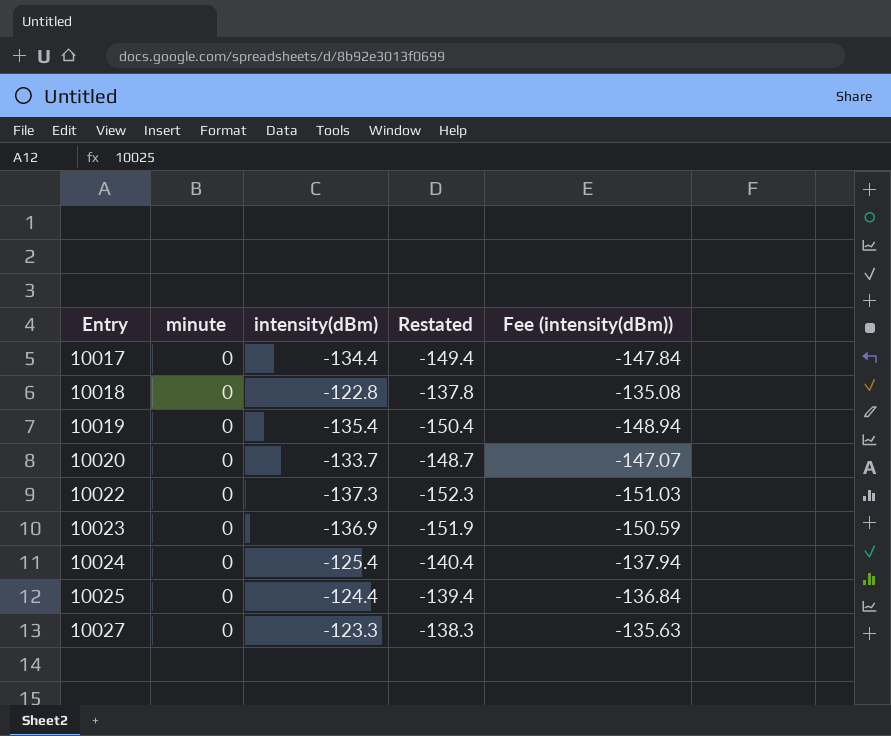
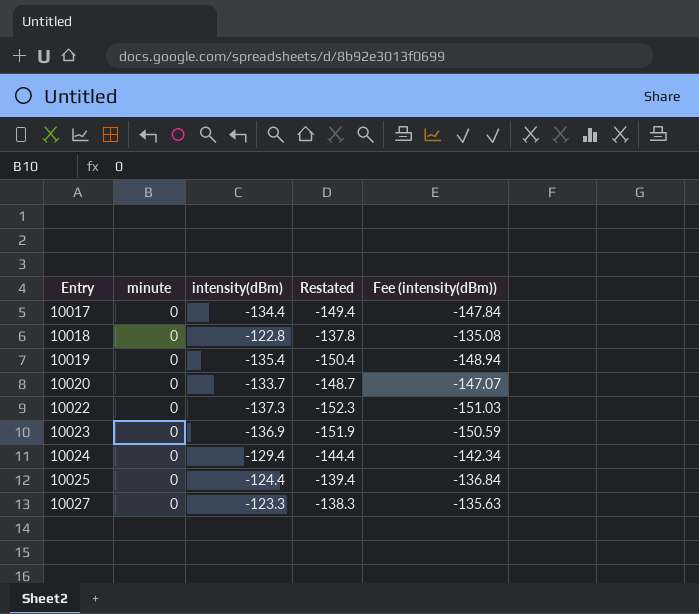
10024 | intensity(dBm): -125.4 -> -129.4
10024 | Restated: -140.4 -> -144.4
10024 | Fee (intensity(dBm)): -137.94 -> -142.34

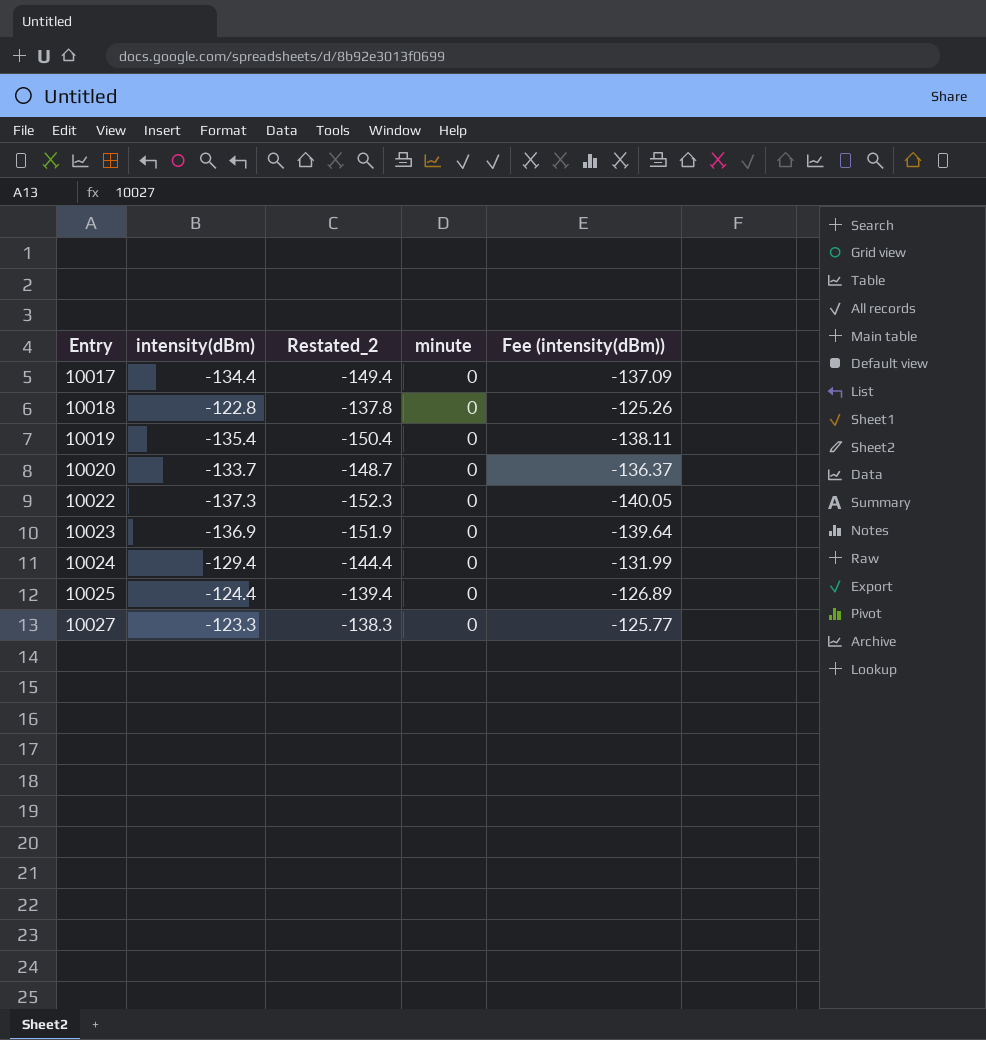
column name: Restated -> Restated_2
column minute | position: 2 -> 4
column Fee (intensity(dBm)) | formula: [intensity(dBm)] * 1.1 -> [intensity(dBm)] * 1.02

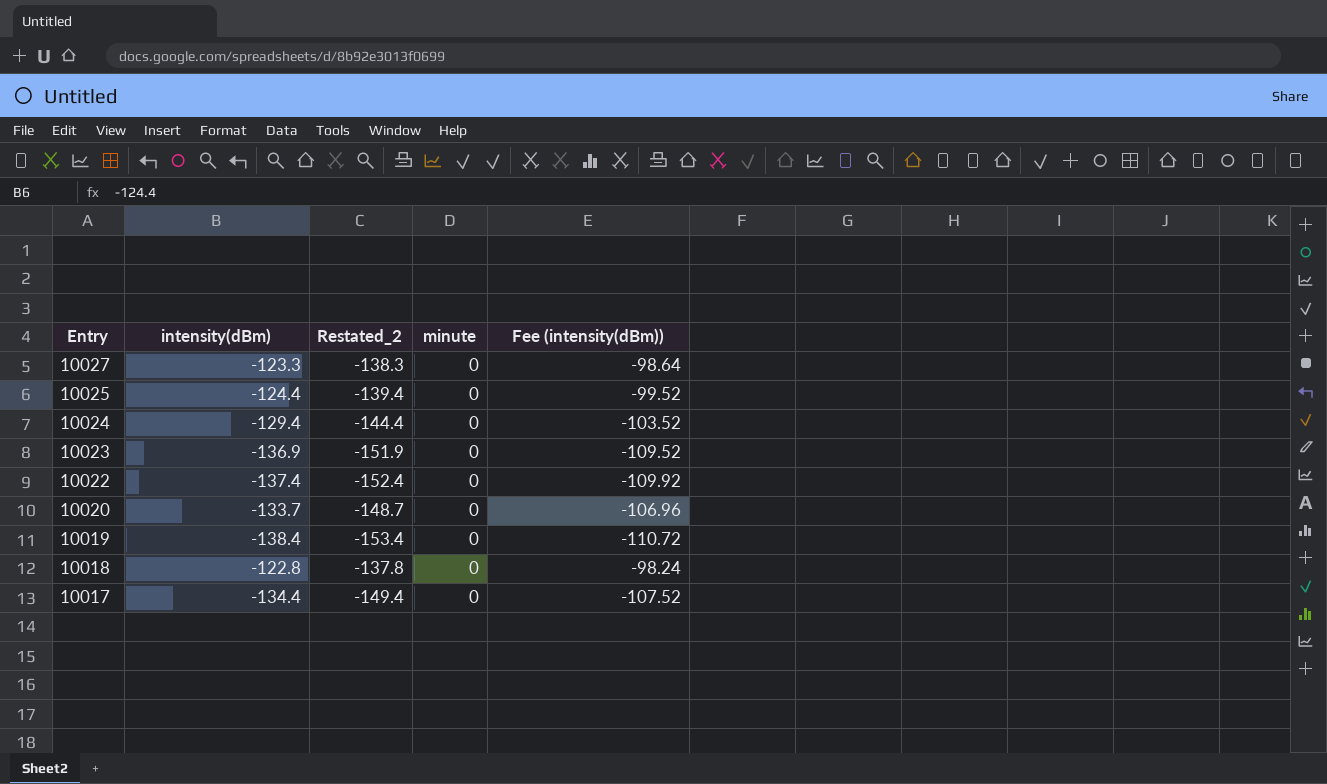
row order: Entry ascending -> Entry descending
column Fee (intensity(dBm)) | formula: [intensity(dBm)] * 1.02 -> [intensity(dBm)] * 0.8
10022 | intensity(dBm): -137.3 -> -137.4
10022 | Restated_2: -152.3 -> -152.4
10019 | intensity(dBm): -135.4 -> -138.4
10019 | Restated_2: -150.4 -> -153.4

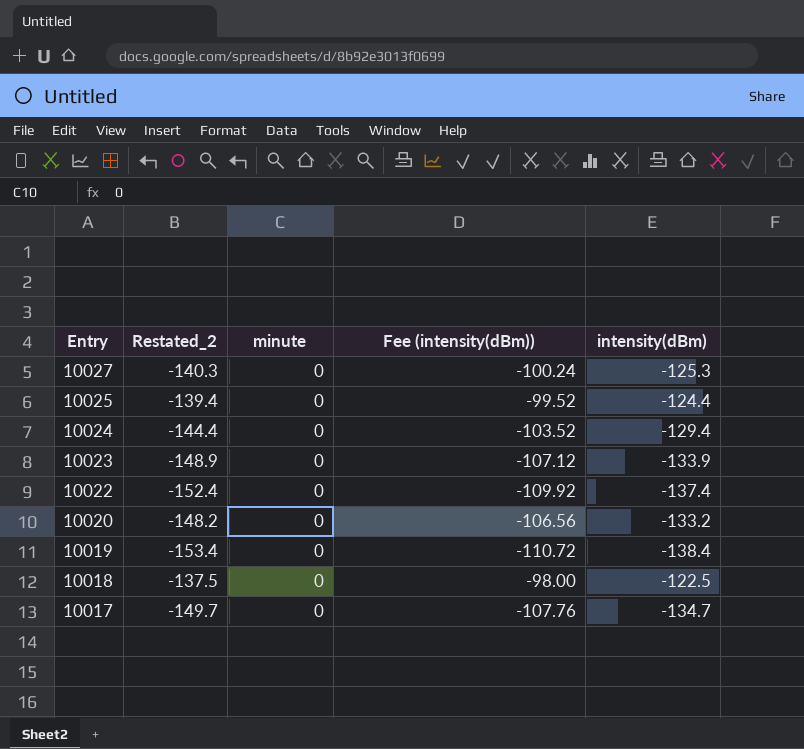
column intensity(dBm) | position: 2 -> 5
10027 | Restated_2: -138.3 -> -140.3
10027 | Fee (intensity(dBm)): -98.64 -> -100.24
10027 | intensity(dBm): -123.3 -> -125.3
10023 | Restated_2: -151.9 -> -148.9
10023 | Fee (intensity(dBm)): -109.52 -> -107.12
10023 | intensity(dBm): -136.9 -> -133.9
10020 | Restated_2: -148.7 -> -148.2
10020 | Fee (intensity(dBm)): -106.96 -> -106.56
10020 | intensity(dBm): -133.7 -> -133.2
10018 | Restated_2: -137.8 -> -137.5
10018 | Fee (intensity(dBm)): -98.24 -> -98.00
10018 | intensity(dBm): -122.8 -> -122.5
10017 | Restated_2: -149.4 -> -149.7
10017 | Fee (intensity(dBm)): -107.52 -> -107.76
10017 | intensity(dBm): -134.4 -> -134.7

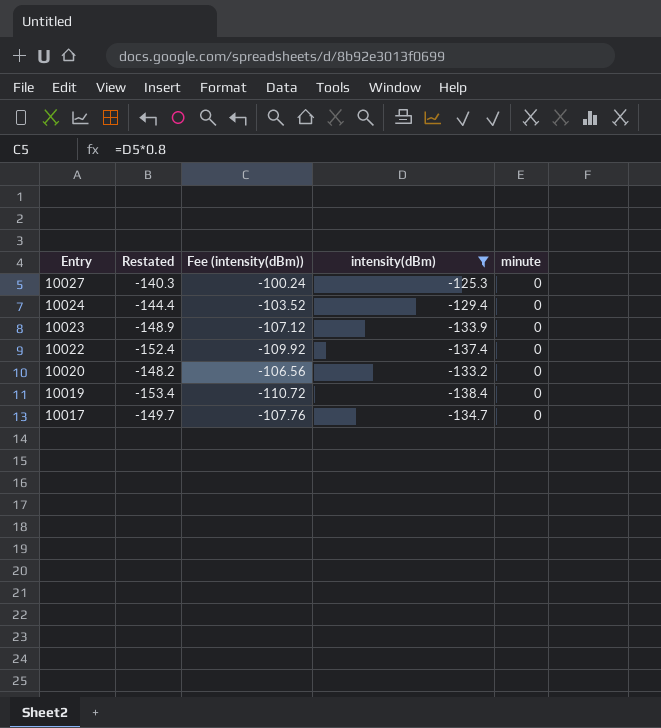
filter: none -> intensity(dBm) <= -125.3
column name: Restated_2 -> Restated
column minute | position: 3 -> 5

